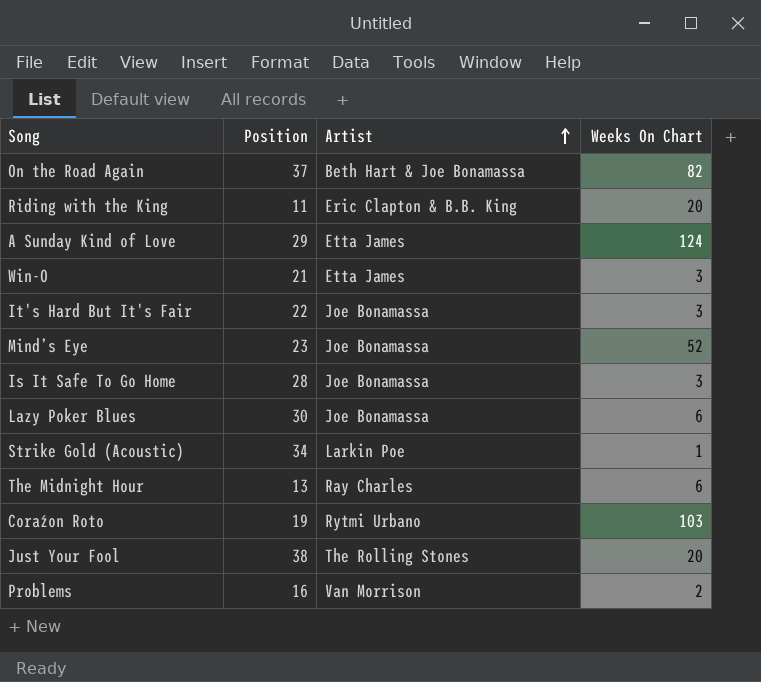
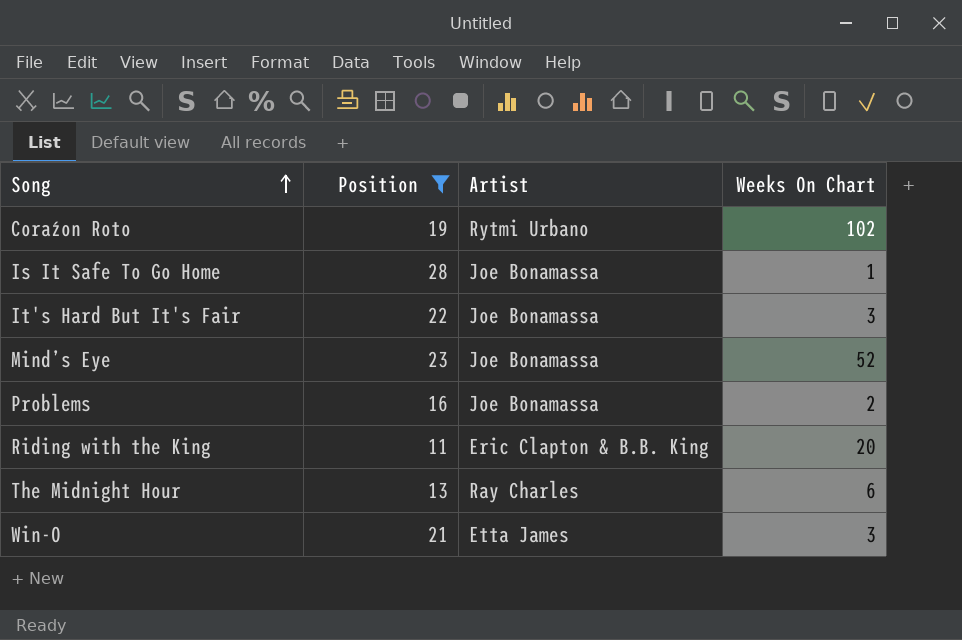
filter: none -> Position <= 28
row order: Artist ascending -> Song ascending
Coraźon Roto | Weeks On Chart: 103 -> 102
Is It Safe To Go Home | Weeks On Chart: 3 -> 1
Problems | Artist: Van Morrison -> Joe Bonamassa

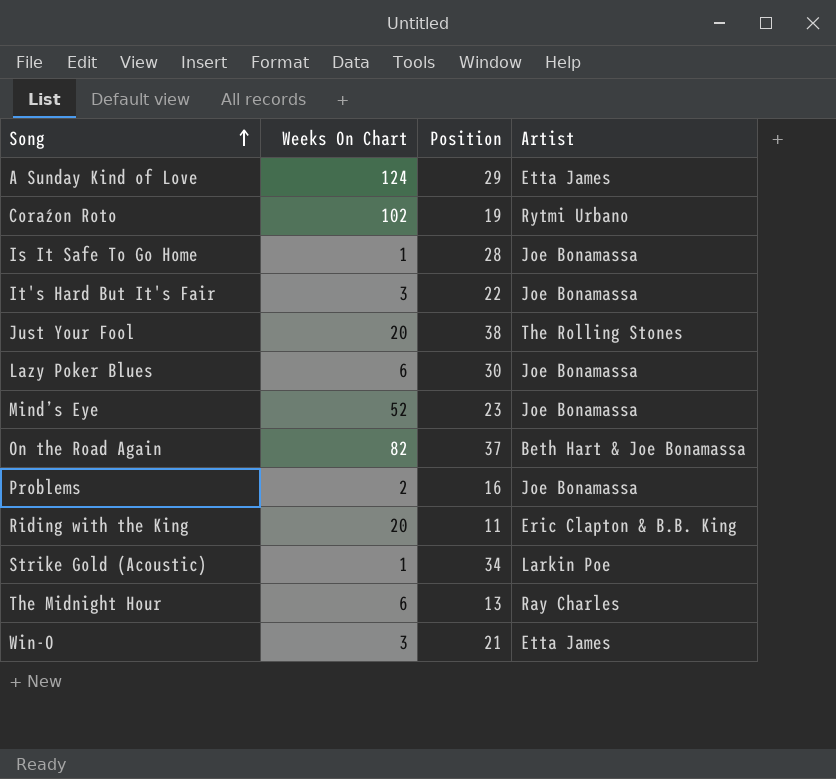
filter: Position <= 28 -> none
column Weeks On Chart | position: 4 -> 2

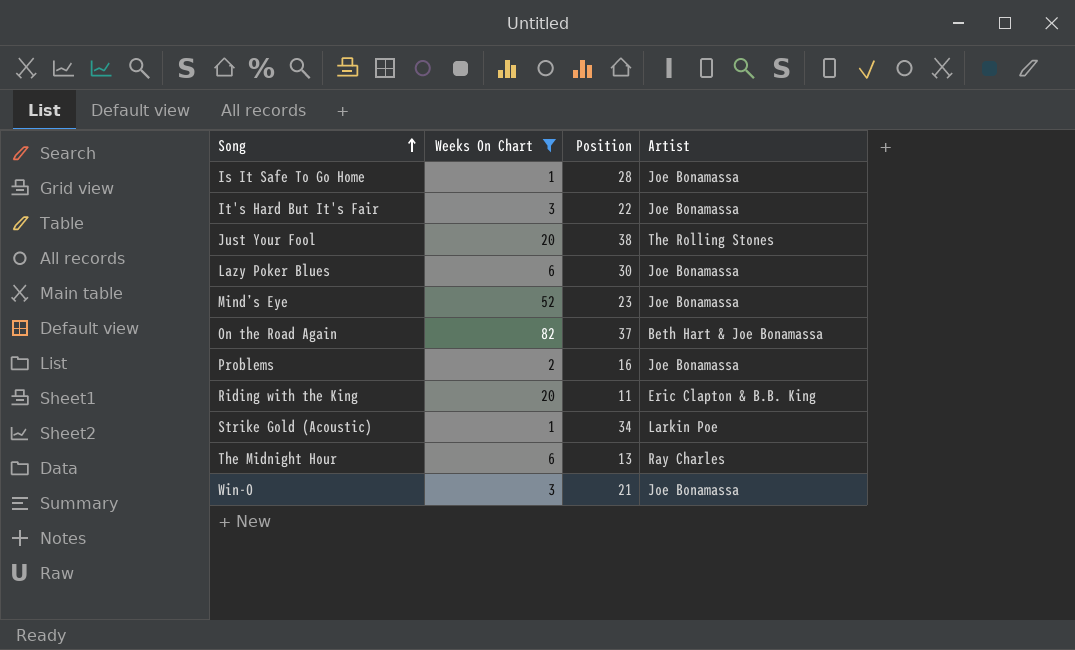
filter: none -> Weeks On Chart <= 82
Win-O | Artist: Etta James -> Joe Bonamassa

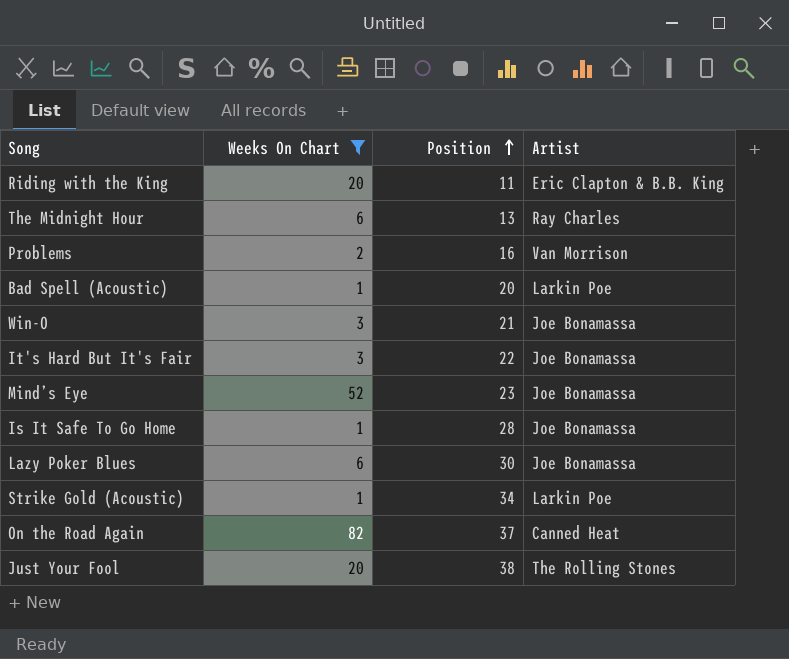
row order: Song ascending -> Position ascending
Problems | Artist: Joe Bonamassa -> Van Morrison
row Bad Spell (Acoustic): none -> 1 | 20 | Larkin Poe
On the Road Again | Artist: Beth Hart & Joe Bonamassa -> Canned Heat

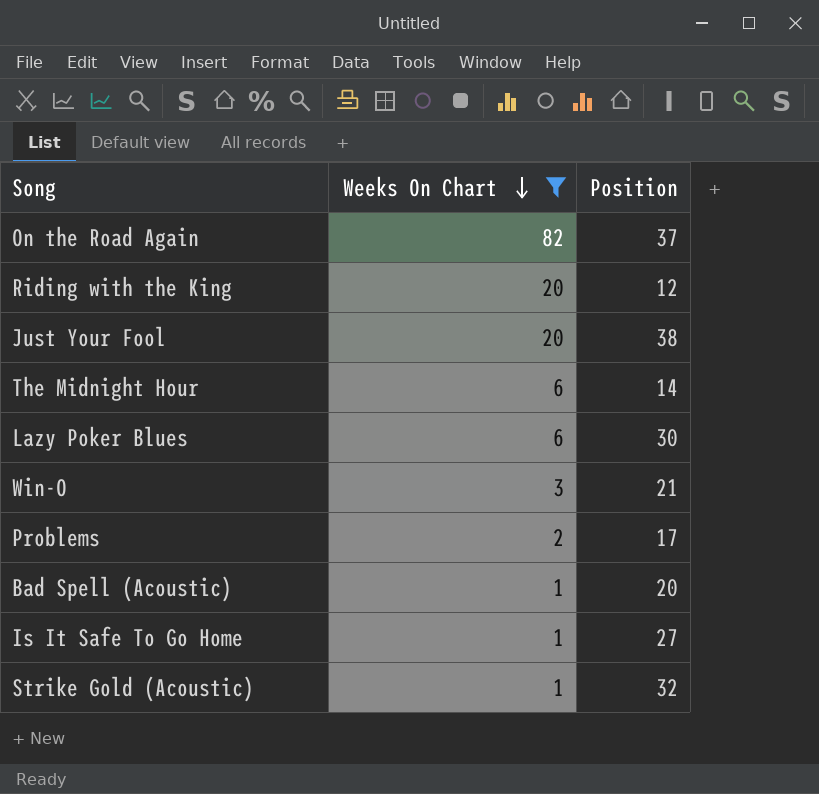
row order: Position ascending -> Weeks On Chart descending
column Artist | position: 4 -> none
row It's Hard But It's Fair: 3 | 22 | Joe Bonamassa -> none
row Mind’s Eye: 52 | 23 | Joe Bonamassa -> none
Riding with the King | Position: 11 -> 12
The Midnight Hour | Position: 13 -> 14
Problems | Position: 16 -> 17
Is It Safe To Go Home | Position: 28 -> 27
Strike Gold (Acoustic) | Position: 34 -> 32

